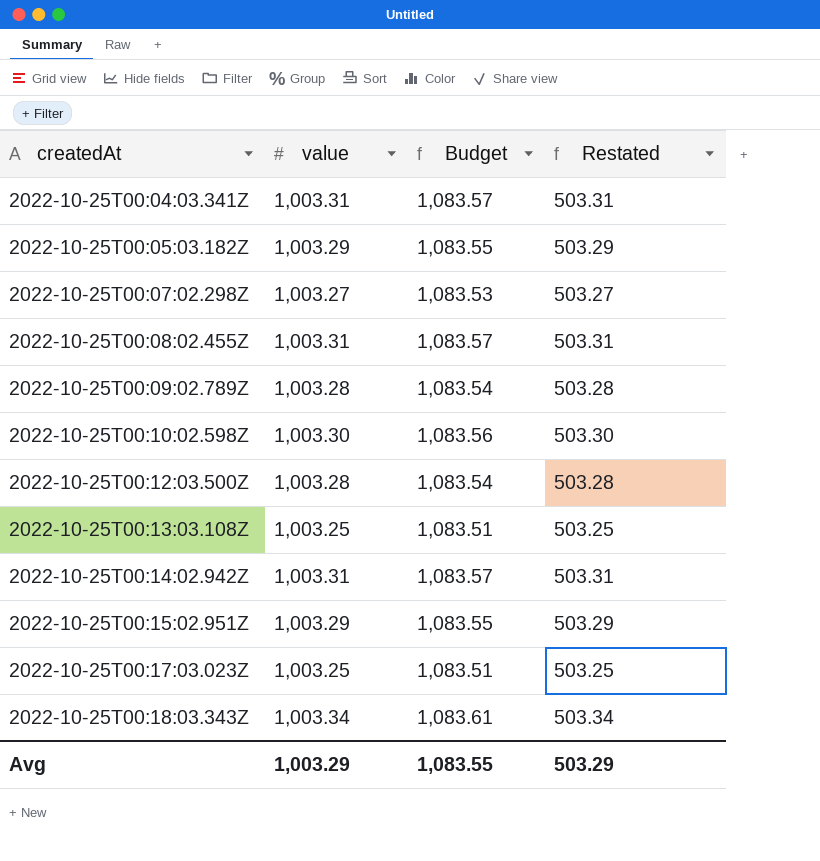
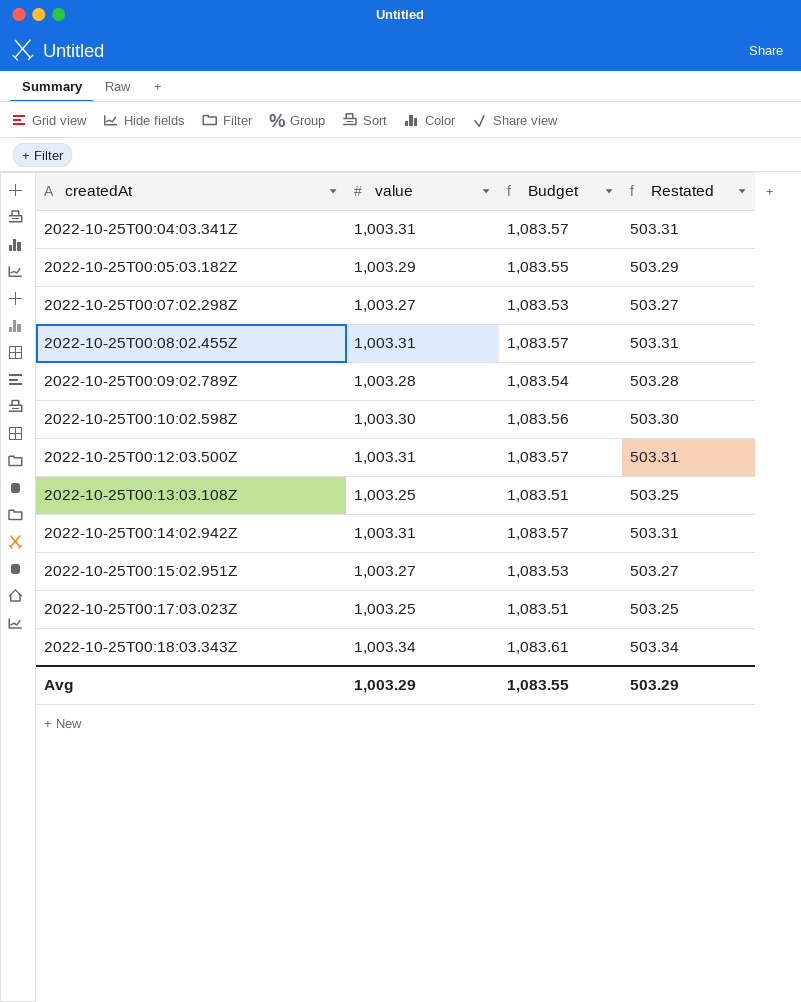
2022-10-25T00:12:03.500Z | value: 1,003.28 -> 1,003.31
2022-10-25T00:12:03.500Z | Budget: 1,083.54 -> 1,083.57
2022-10-25T00:12:03.500Z | Restated: 503.28 -> 503.31
2022-10-25T00:15:02.951Z | value: 1,003.29 -> 1,003.27
2022-10-25T00:15:02.951Z | Budget: 1,083.55 -> 1,083.53
2022-10-25T00:15:02.951Z | Restated: 503.29 -> 503.27

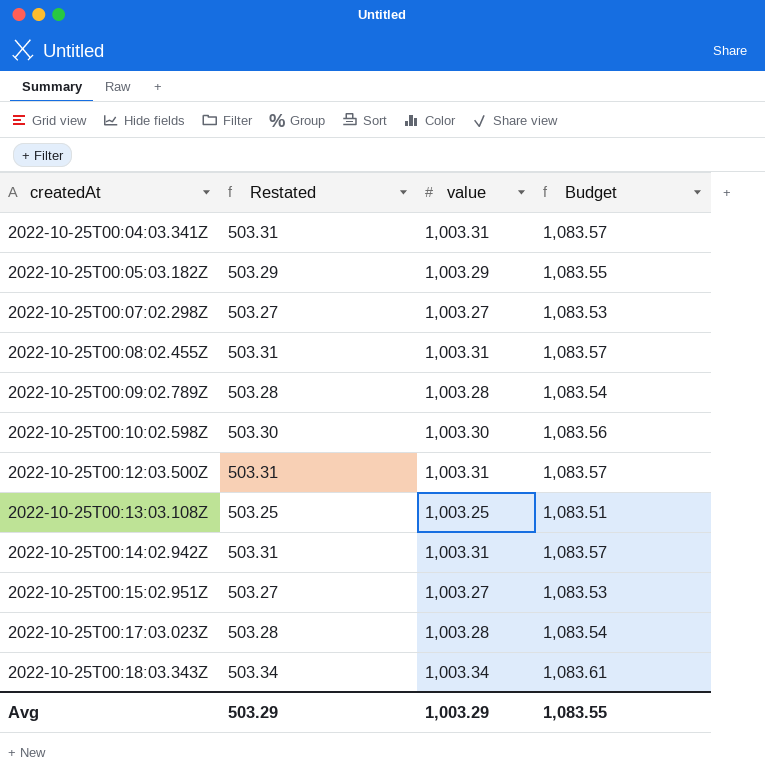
column Restated | position: 4 -> 2
2022-10-25T00:17:03.023Z | Restated: 503.25 -> 503.28
2022-10-25T00:17:03.023Z | value: 1,003.25 -> 1,003.28
2022-10-25T00:17:03.023Z | Budget: 1,083.51 -> 1,083.54

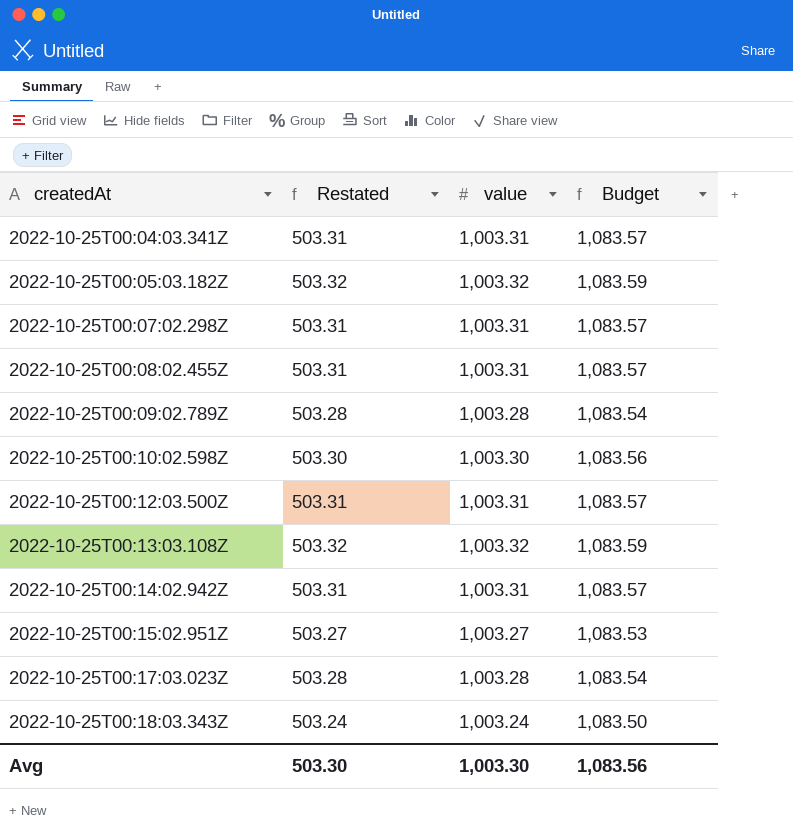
2022-10-25T00:05:03.182Z | Restated: 503.29 -> 503.32
2022-10-25T00:05:03.182Z | value: 1,003.29 -> 1,003.32
2022-10-25T00:05:03.182Z | Budget: 1,083.55 -> 1,083.59
2022-10-25T00:07:02.298Z | Restated: 503.27 -> 503.31
2022-10-25T00:07:02.298Z | value: 1,003.27 -> 1,003.31
2022-10-25T00:07:02.298Z | Budget: 1,083.53 -> 1,083.57
2022-10-25T00:13:03.108Z | Restated: 503.25 -> 503.32
2022-10-25T00:13:03.108Z | value: 1,003.25 -> 1,003.32
2022-10-25T00:13:03.108Z | Budget: 1,083.51 -> 1,083.59
2022-10-25T00:18:03.343Z | Restated: 503.34 -> 503.24
2022-10-25T00:18:03.343Z | value: 1,003.34 -> 1,003.24
2022-10-25T00:18:03.343Z | Budget: 1,083.61 -> 1,083.50
Avg | Restated: 503.29 -> 503.30
Avg | value: 1,003.29 -> 1,003.30
Avg | Budget: 1,083.55 -> 1,083.56

